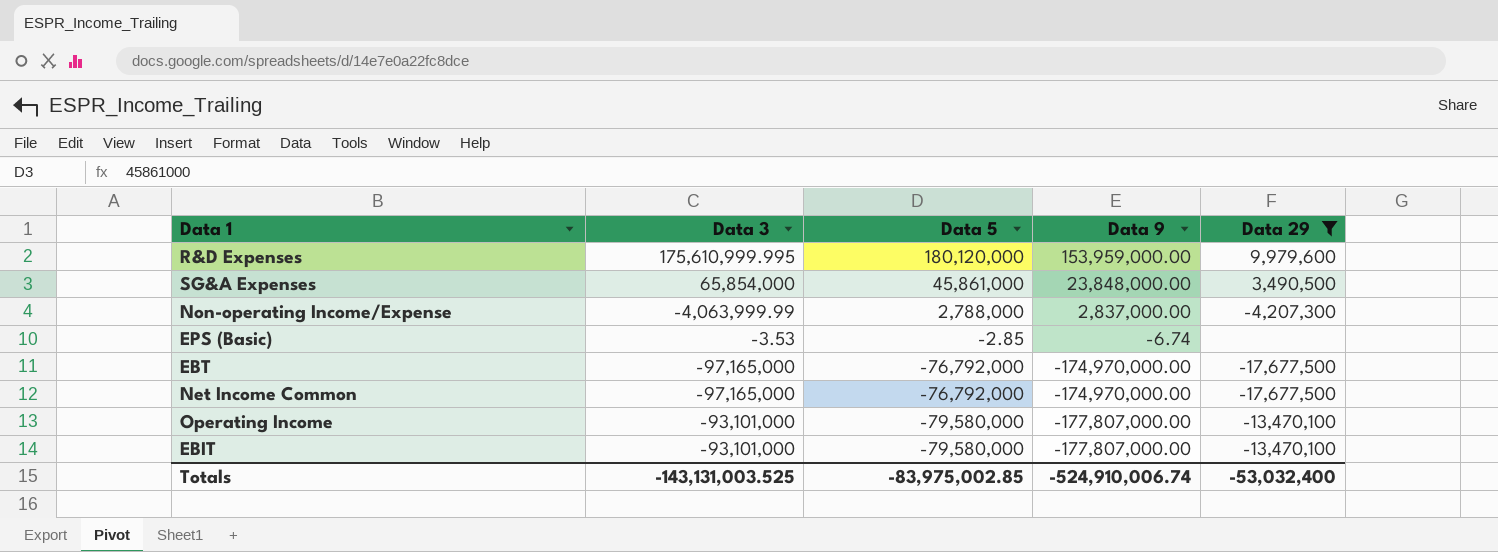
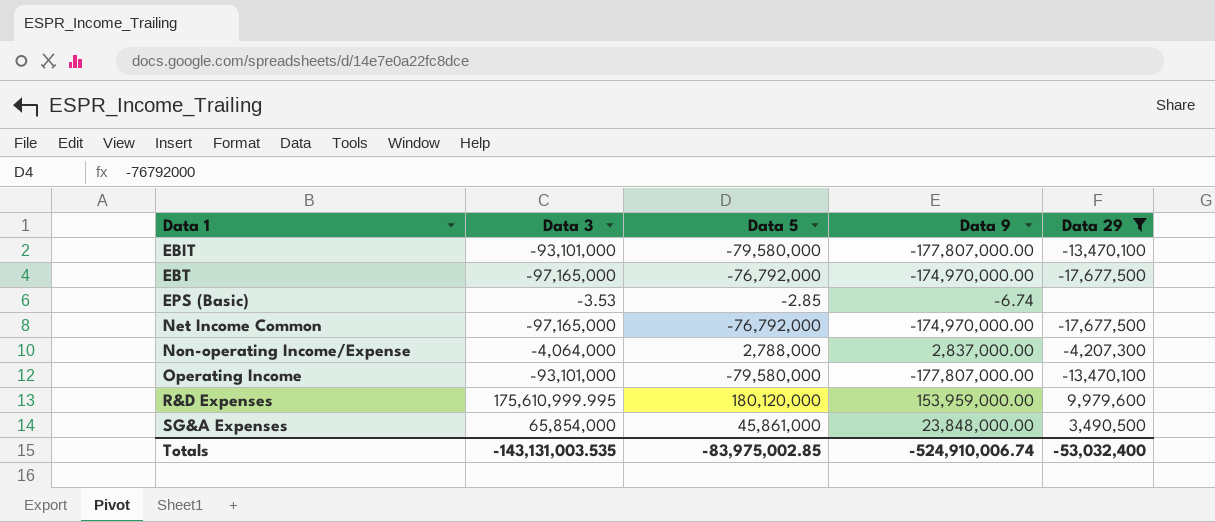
row order: Data 5 descending -> Data 1 ascending
Non-operating Income/Expense | Data 3: -4,063,999.99 -> -4,064,000
Totals | Data 3: -143,131,003.525 -> -143,131,003.535

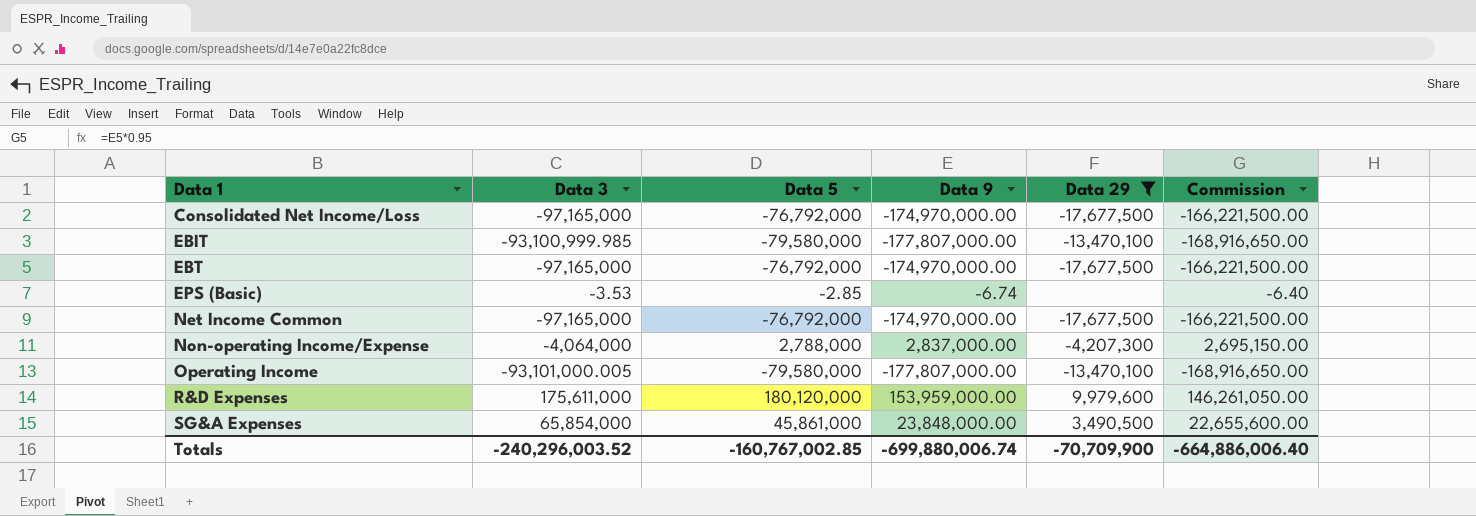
column Commission | formula: none -> [Data 9] * 0.95
row Consolidated Net Income/Loss: none -> -97,165,000 | -76,792,000 | -174,970,000.00 | -17,677,500 | -166,221,500.00
EBIT | Data 3: -93,101,000 -> -93,100,999.985
Operating Income | Data 3: -93,101,000 -> -93,101,000.005
R&D Expenses | Data 3: 175,610,999.995 -> 175,611,000
Totals | Data 3: -143,131,003.535 -> -240,296,003.52
Totals | Data 5: -83,975,002.85 -> -160,767,002.85
Totals | Data 9: -524,910,006.74 -> -699,880,006.74
Totals | Data 29: -53,032,400 -> -70,709,900

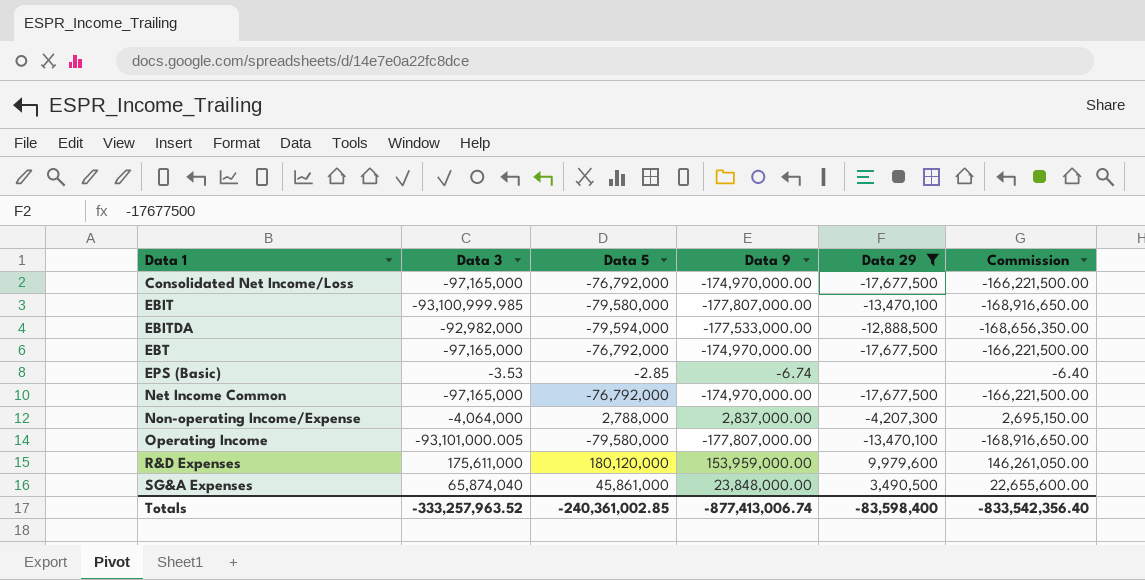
row EBITDA: none -> -92,982,000 | -79,594,000 | -177,533,000.00 | -12,888,500 | -168,656,350.00
SG&A Expenses | Data 3: 65,854,000 -> 65,874,040
Totals | Data 3: -240,296,003.52 -> -333,257,963.52
Totals | Data 5: -160,767,002.85 -> -240,361,002.85
Totals | Data 9: -699,880,006.74 -> -877,413,006.74
Totals | Data 29: -70,709,900 -> -83,598,400
Totals | Commission: -664,886,006.40 -> -833,542,356.40

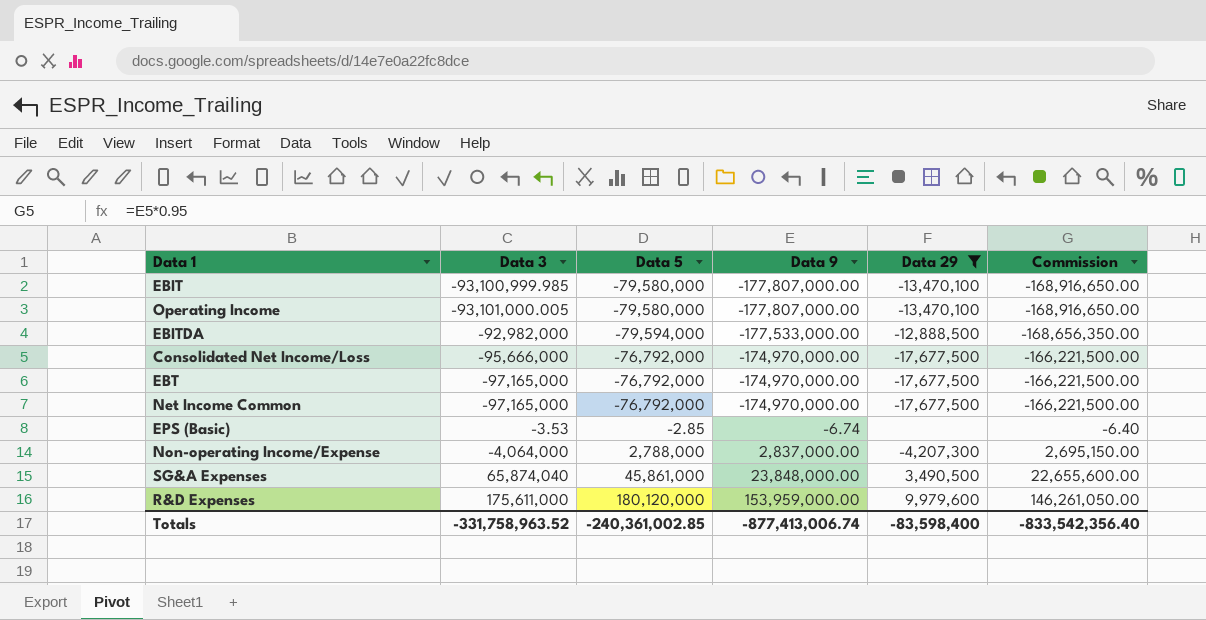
row order: Data 1 ascending -> Data 9 ascending
Consolidated Net Income/Loss | Data 3: -97,165,000 -> -95,666,000
Totals | Data 3: -333,257,963.52 -> -331,758,963.52

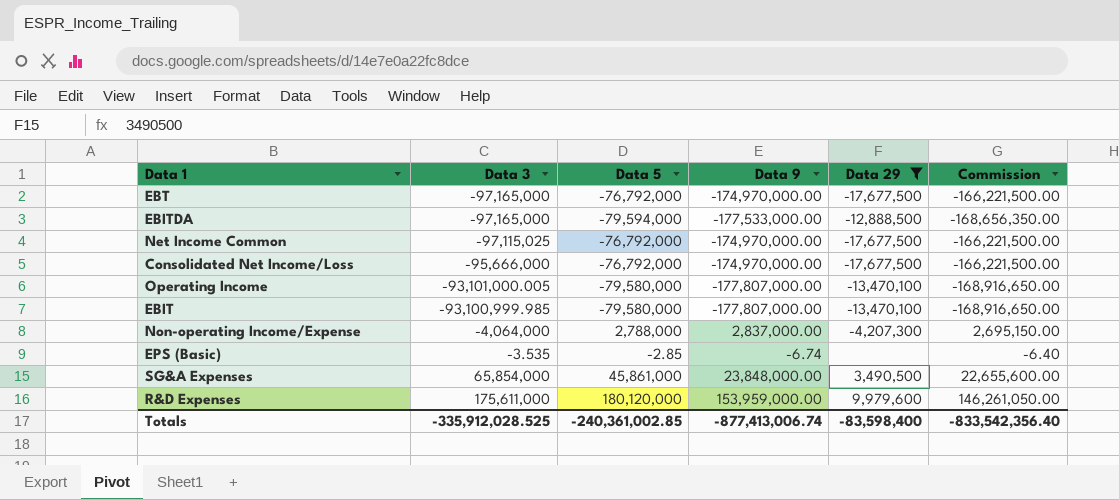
row order: Data 9 ascending -> Data 3 ascending
EBITDA | Data 3: -92,982,000 -> -97,165,000
Net Income Common | Data 3: -97,165,000 -> -97,115,025
EPS (Basic) | Data 3: -3.53 -> -3.535
SG&A Expenses | Data 3: 65,874,040 -> 65,854,000
Totals | Data 3: -331,758,963.52 -> -335,912,028.525

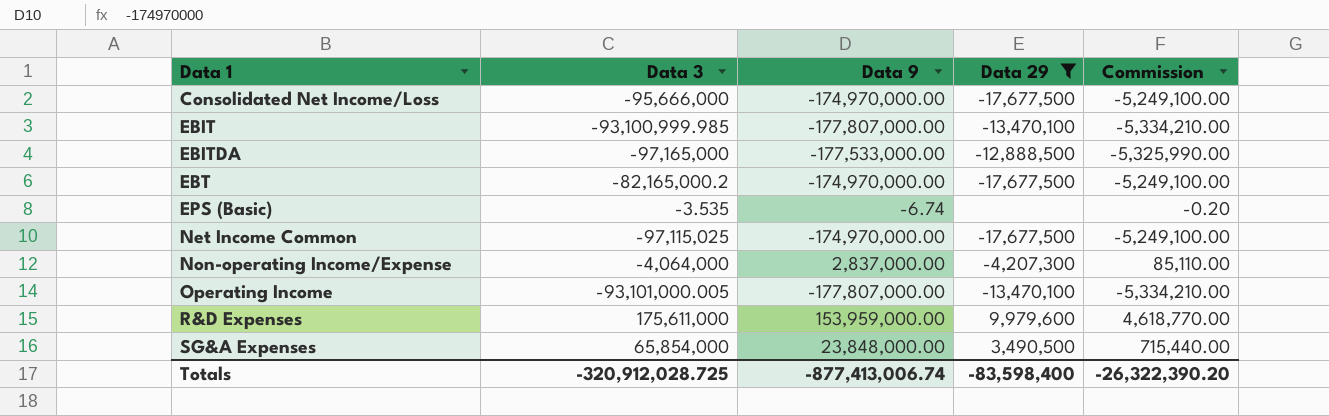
row order: Data 3 ascending -> Data 1 ascending
column Data 5 | position: 3 -> none
column Commission | formula: [Data 9] * 0.95 -> [Data 9] * 0.03
EBT | Data 3: -97,165,000 -> -82,165,000.2
Totals | Data 3: -335,912,028.525 -> -320,912,028.725
Totals | Commission: -833,542,356.40 -> -26,322,390.20

